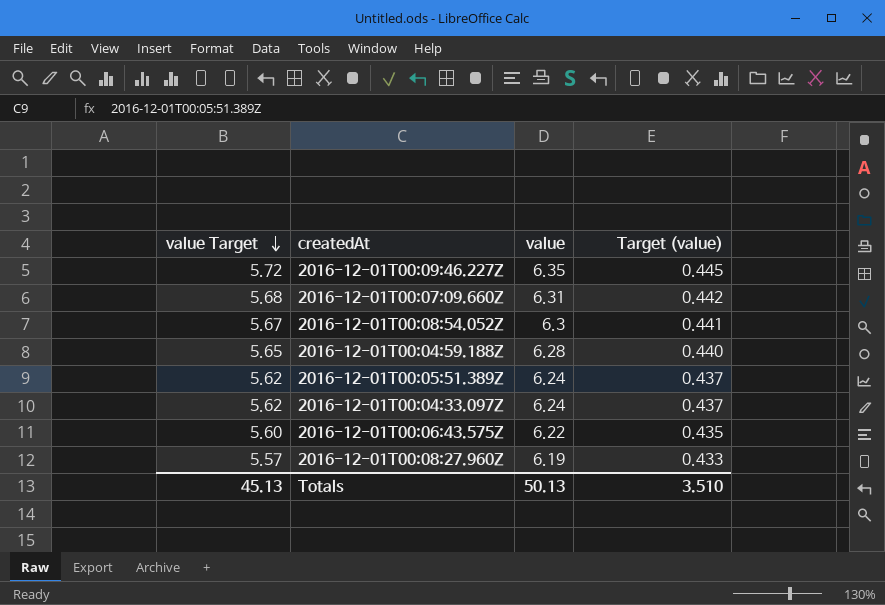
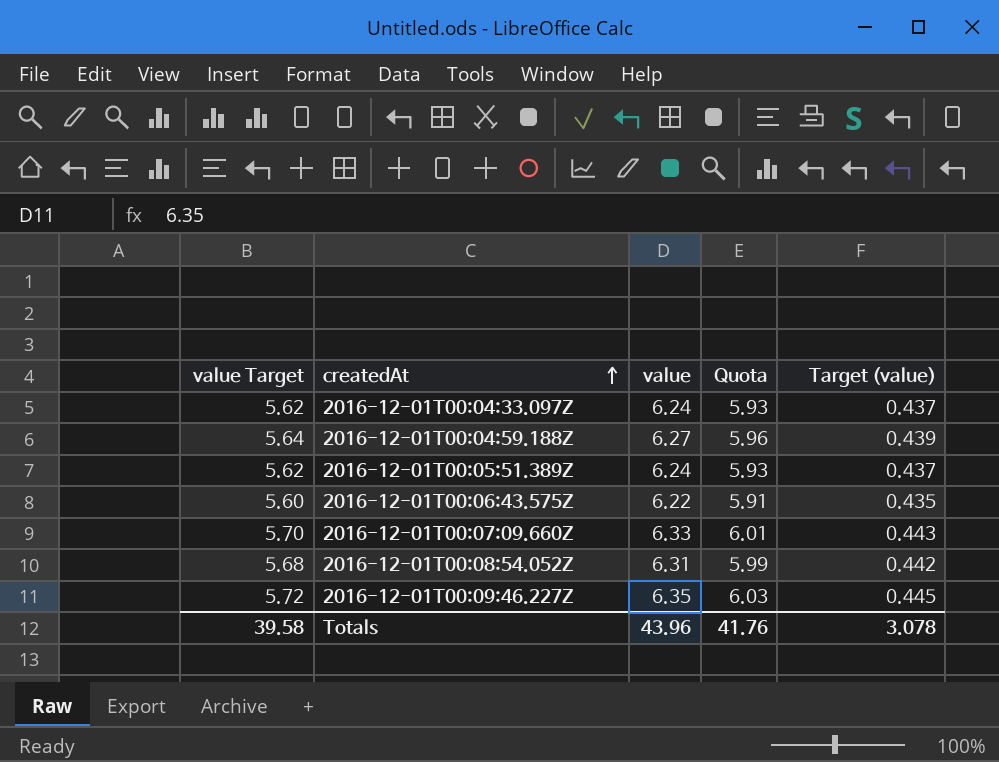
row order: value Target descending -> createdAt ascending
column Quota | formula: none -> [value] * 0.95
row 2016-12-01T00:08:27.960Z: 5.57 | 6.19 | 0.433 -> none
2016-12-01T00:04:59.188Z | value Target: 5.65 -> 5.64
2016-12-01T00:04:59.188Z | value: 6.28 -> 6.27
2016-12-01T00:04:59.188Z | Target (value): 0.440 -> 0.439
2016-12-01T00:07:09.660Z | value Target: 5.68 -> 5.70
2016-12-01T00:07:09.660Z | value: 6.31 -> 6.33
2016-12-01T00:07:09.660Z | Target (value): 0.442 -> 0.443
2016-12-01T00:08:54.052Z | value Target: 5.67 -> 5.68
2016-12-01T00:08:54.052Z | value: 6.3 -> 6.31
2016-12-01T00:08:54.052Z | Target (value): 0.441 -> 0.442
Totals | value Target: 45.13 -> 39.58
Totals | value: 50.13 -> 43.96
Totals | Target (value): 3.510 -> 3.078

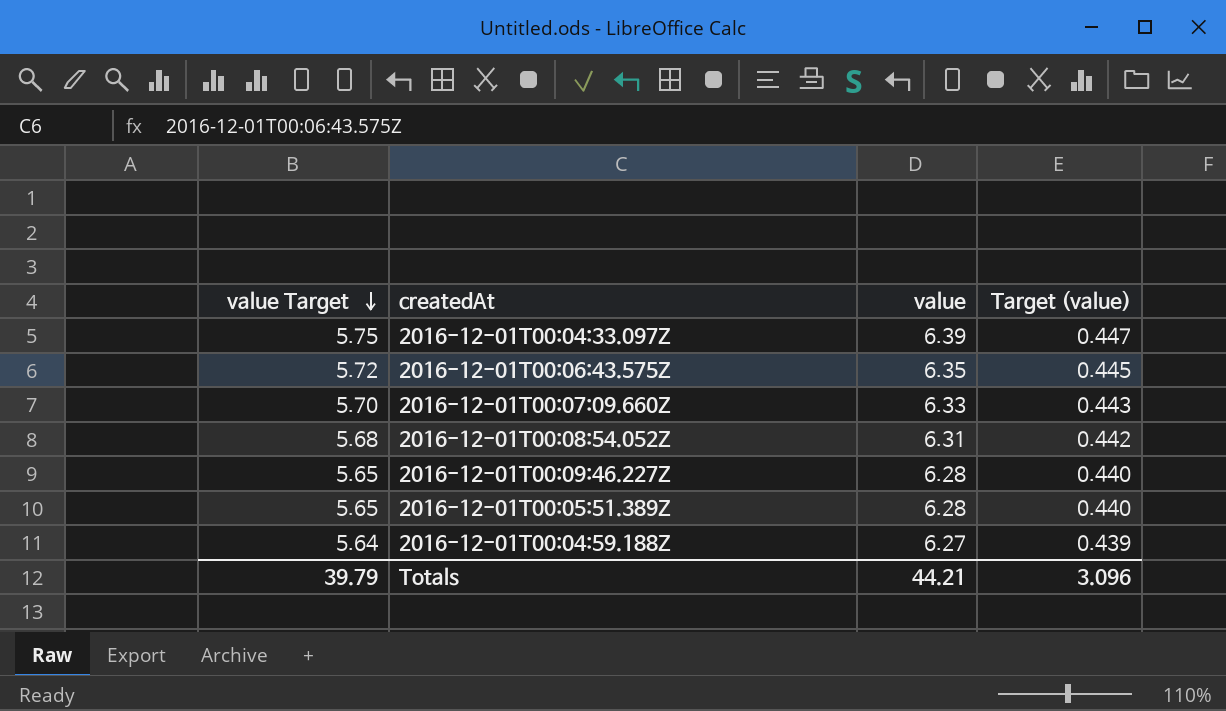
row order: createdAt ascending -> value Target descending
column Quota | formula: [value] * 0.95 -> none
2016-12-01T00:04:33.097Z | value Target: 5.62 -> 5.75
2016-12-01T00:04:33.097Z | value: 6.24 -> 6.39
2016-12-01T00:04:33.097Z | Target (value): 0.437 -> 0.447
2016-12-01T00:06:43.575Z | value Target: 5.60 -> 5.72
2016-12-01T00:06:43.575Z | value: 6.22 -> 6.35
2016-12-01T00:06:43.575Z | Target (value): 0.435 -> 0.445
2016-12-01T00:09:46.227Z | value Target: 5.72 -> 5.65
2016-12-01T00:09:46.227Z | value: 6.35 -> 6.28
2016-12-01T00:09:46.227Z | Target (value): 0.445 -> 0.440
2016-12-01T00:05:51.389Z | value Target: 5.62 -> 5.65
2016-12-01T00:05:51.389Z | value: 6.24 -> 6.28
2016-12-01T00:05:51.389Z | Target (value): 0.437 -> 0.440
Totals | value Target: 39.58 -> 39.79
Totals | value: 43.96 -> 44.21
Totals | Target (value): 3.078 -> 3.096

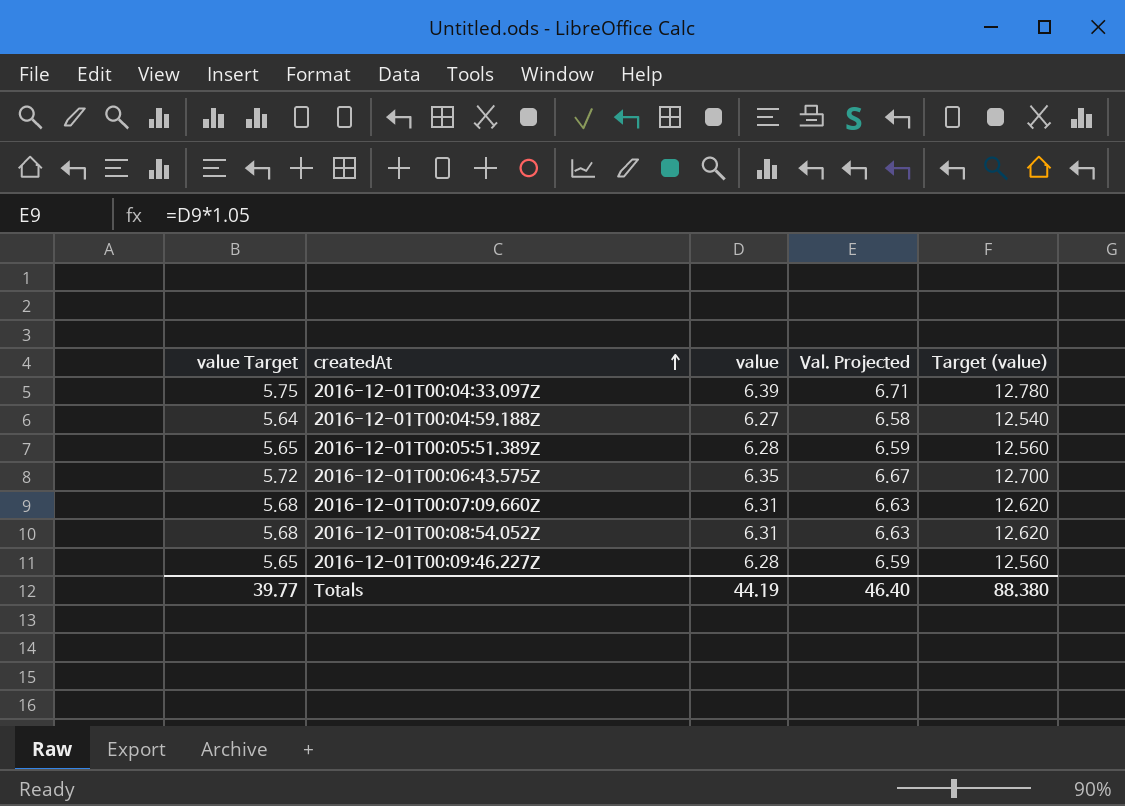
row order: value Target descending -> createdAt ascending
column Val. Projected | formula: none -> [value] * 1.05
column Target (value) | formula: [value] * 0.07 -> [value] * 2
2016-12-01T00:07:09.660Z | value Target: 5.70 -> 5.68
2016-12-01T00:07:09.660Z | value: 6.33 -> 6.31
Totals | value Target: 39.79 -> 39.77
Totals | value: 44.21 -> 44.19
Totals | Target (value): 3.096 -> 88.380

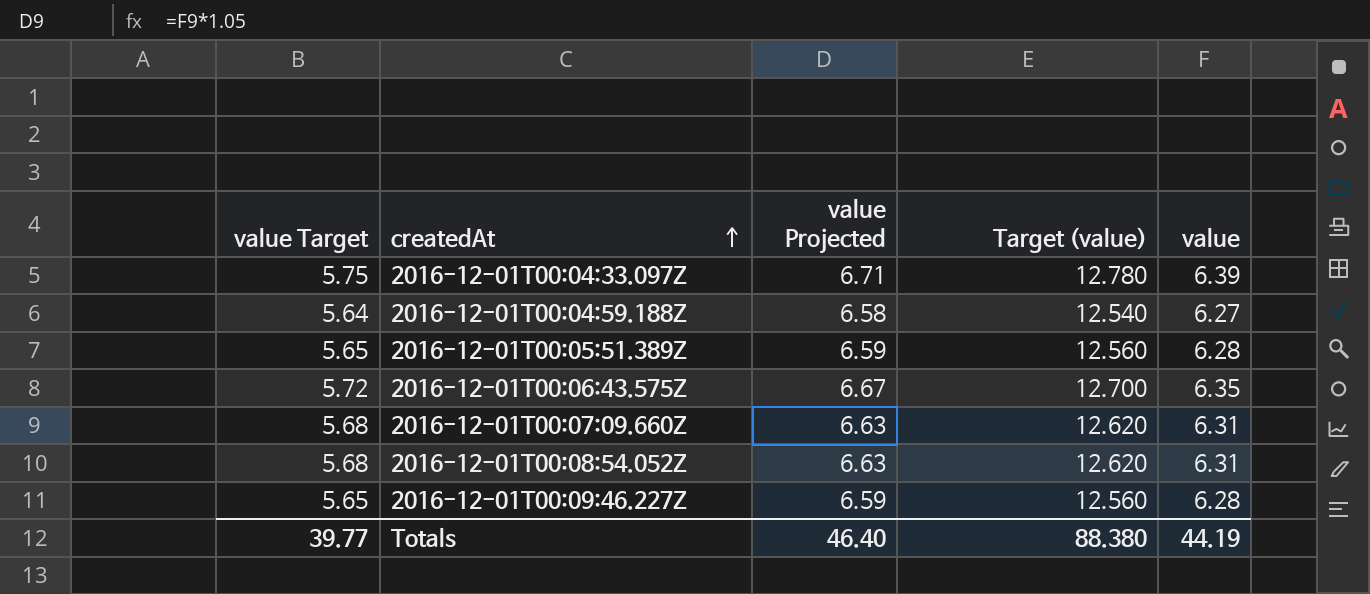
column name: Val. Projected -> value Projected
column value | position: 3 -> 5

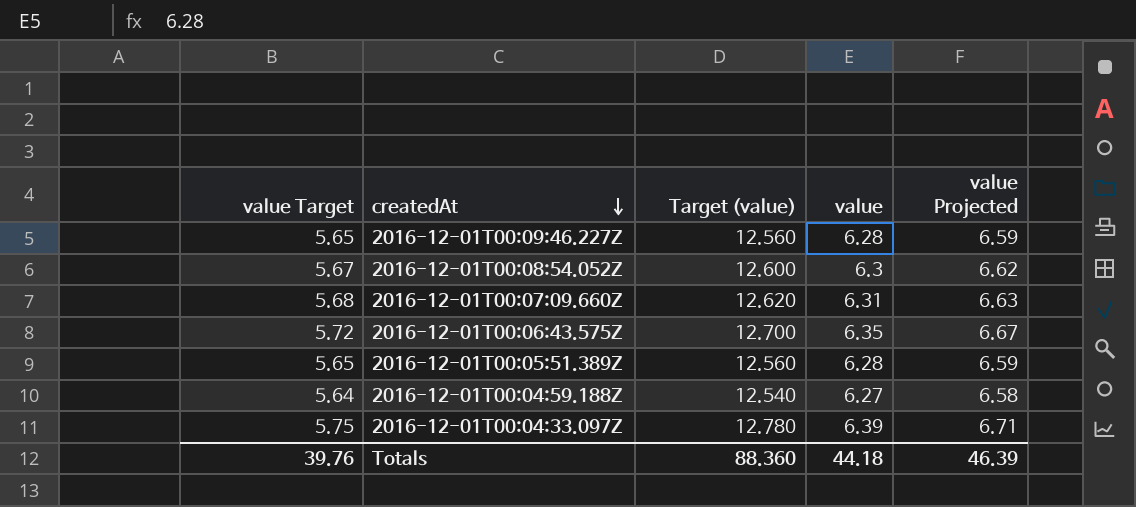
row order: createdAt ascending -> createdAt descending
column value Projected | position: 3 -> 5
2016-12-01T00:08:54.052Z | value Target: 5.68 -> 5.67
2016-12-01T00:08:54.052Z | Target (value): 12.620 -> 12.600
2016-12-01T00:08:54.052Z | value: 6.31 -> 6.3
2016-12-01T00:08:54.052Z | value Projected: 6.63 -> 6.62
Totals | value Target: 39.77 -> 39.76
Totals | Target (value): 88.380 -> 88.360
Totals | value: 44.19 -> 44.18
Totals | value Projected: 46.40 -> 46.39

